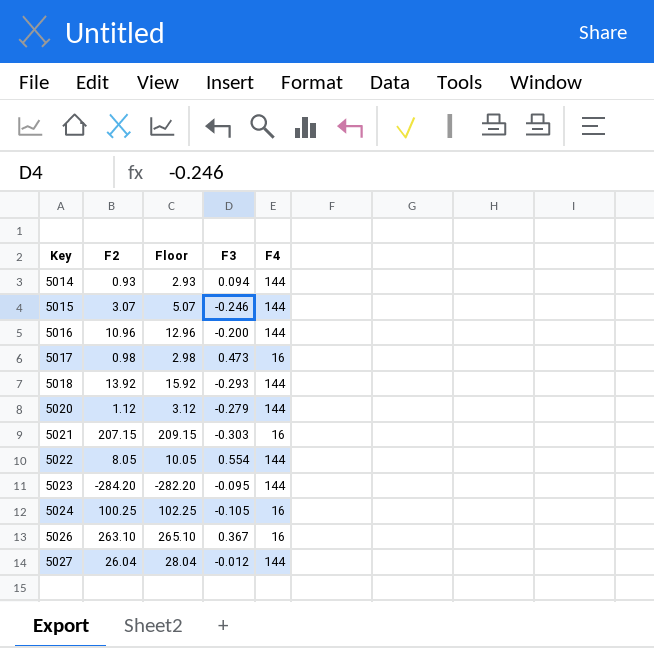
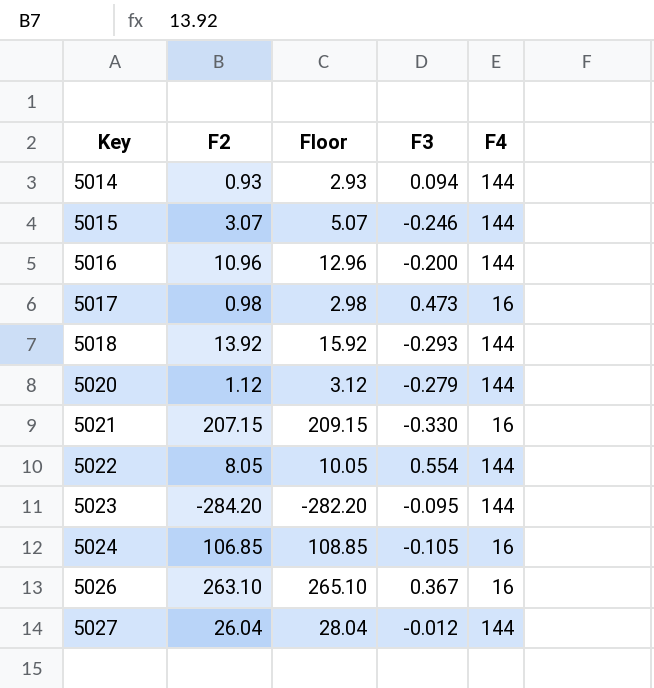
5021 | F3: -0.303 -> -0.330
5024 | F2: 100.25 -> 106.85
5024 | Floor: 102.25 -> 108.85

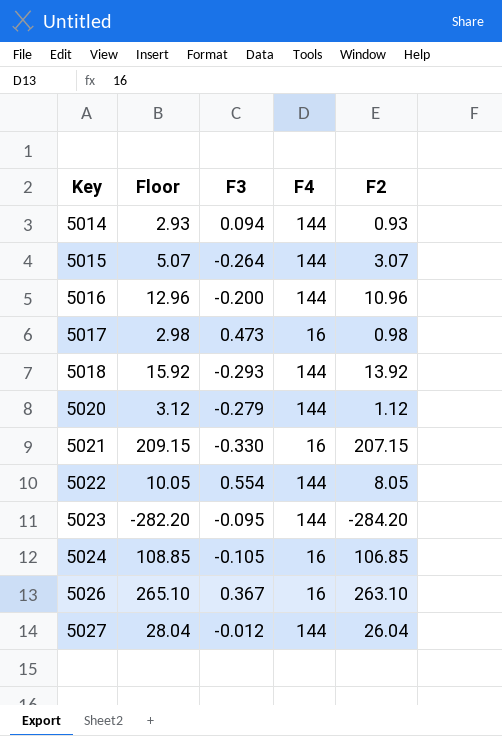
column F2 | position: 2 -> 5
5015 | F3: -0.246 -> -0.264

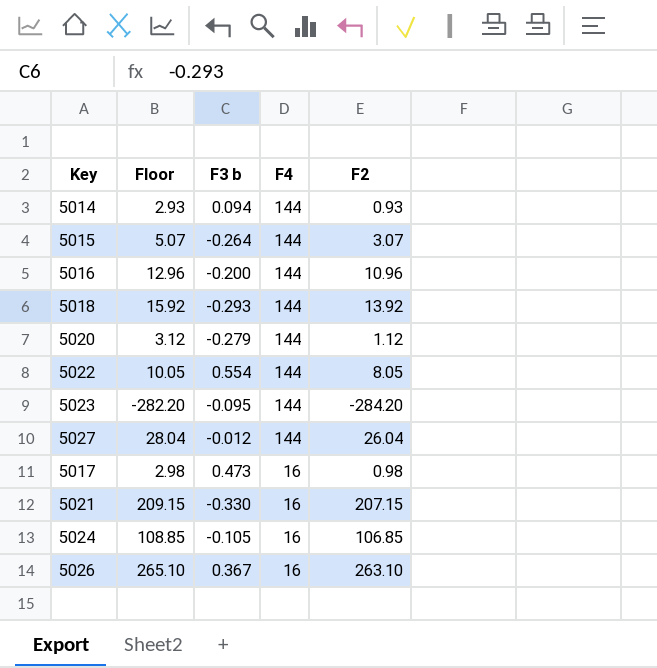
row order: Key ascending -> F4 descending
column name: F3 -> F3 b

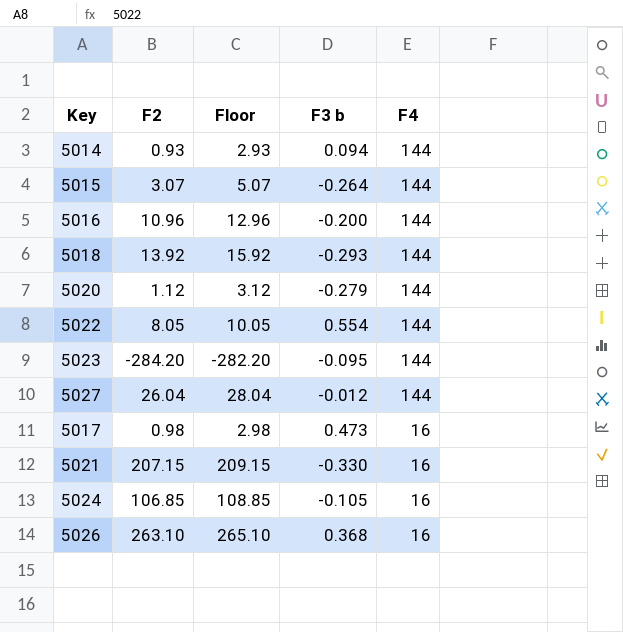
column F2 | position: 5 -> 2
5026 | F3 b: 0.367 -> 0.368

